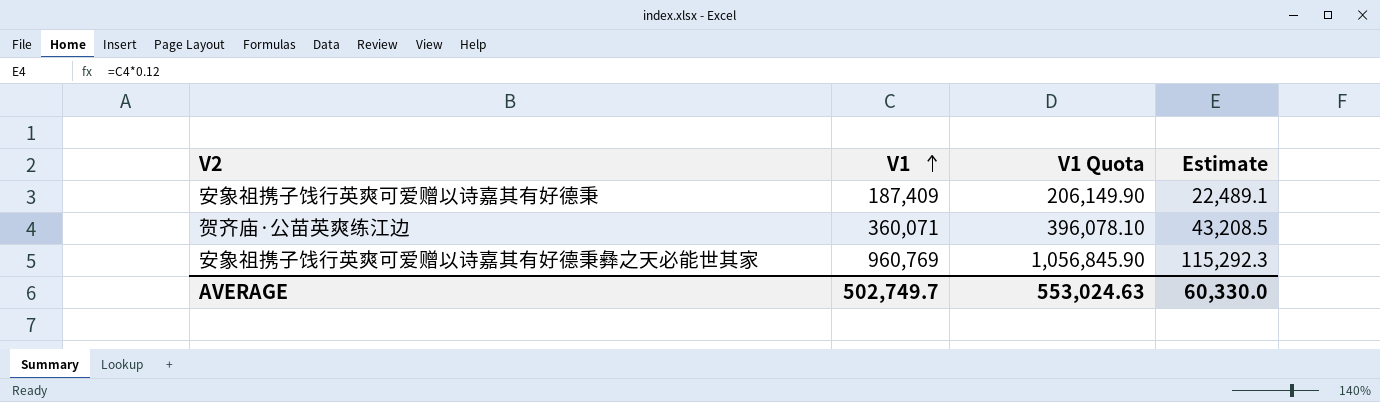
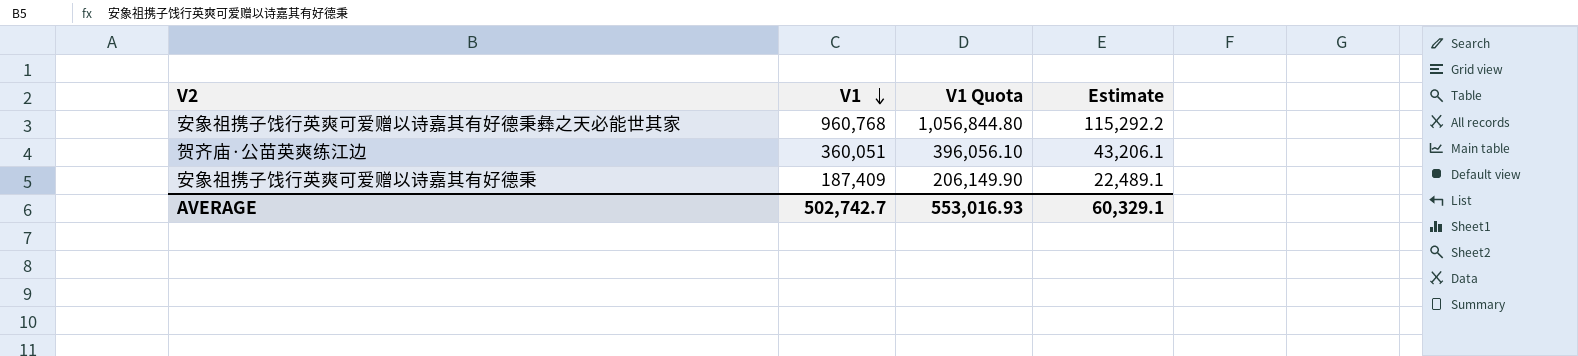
row order: V1 ascending -> V1 descending
安象祖携子饯行英爽可爱赠以诗嘉其有好德秉彝之天必能世其家 | V1: 960,769 -> 960,768
安象祖携子饯行英爽可爱赠以诗嘉其有好德秉彝之天必能世其家 | V1 Quota: 1,056,845.90 -> 1,056,844.80
安象祖携子饯行英爽可爱赠以诗嘉其有好德秉彝之天必能世其家 | Estimate: 115,292.3 -> 115,292.2
贺齐庙·公苗英爽练江边 | V1: 360,071 -> 360,051
贺齐庙·公苗英爽练江边 | V1 Quota: 396,078.10 -> 396,056.10
贺齐庙·公苗英爽练江边 | Estimate: 43,208.5 -> 43,206.1
AVERAGE | V1: 502,749.7 -> 502,742.7
AVERAGE | V1 Quota: 553,024.63 -> 553,016.93
AVERAGE | Estimate: 60,330.0 -> 60,329.1

